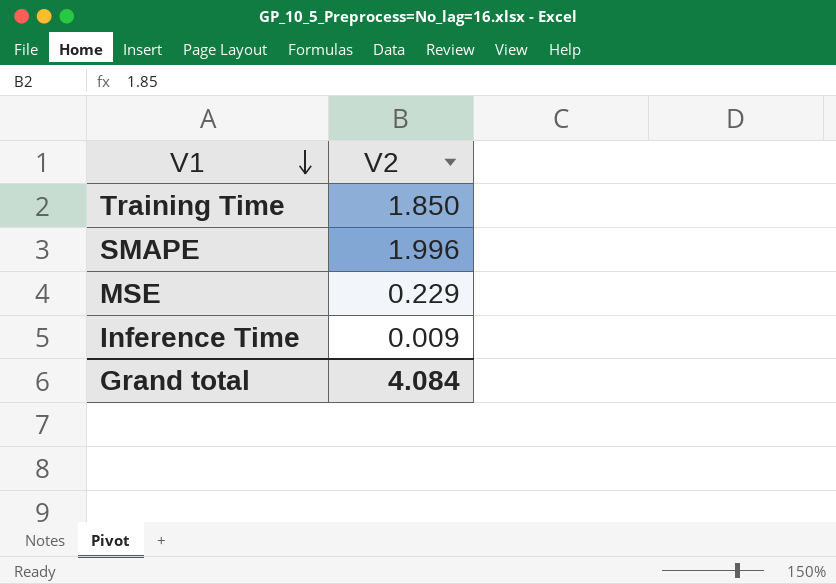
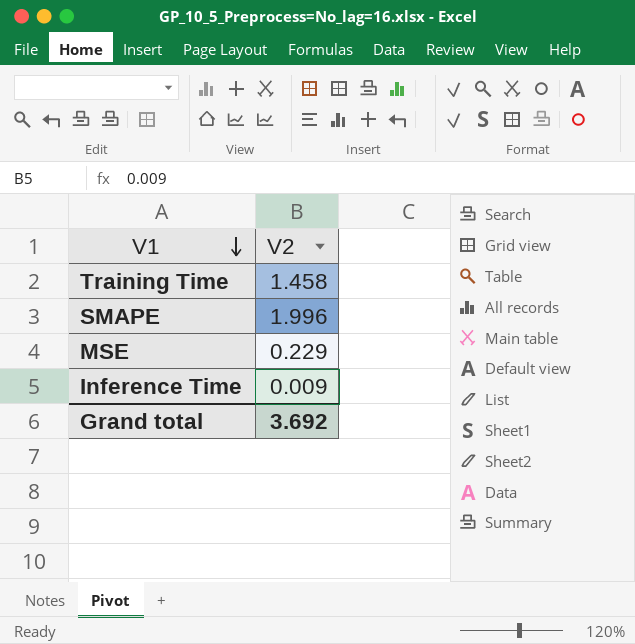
Training Time | V2: 1.850 -> 1.458
Grand total | V2: 4.084 -> 3.692

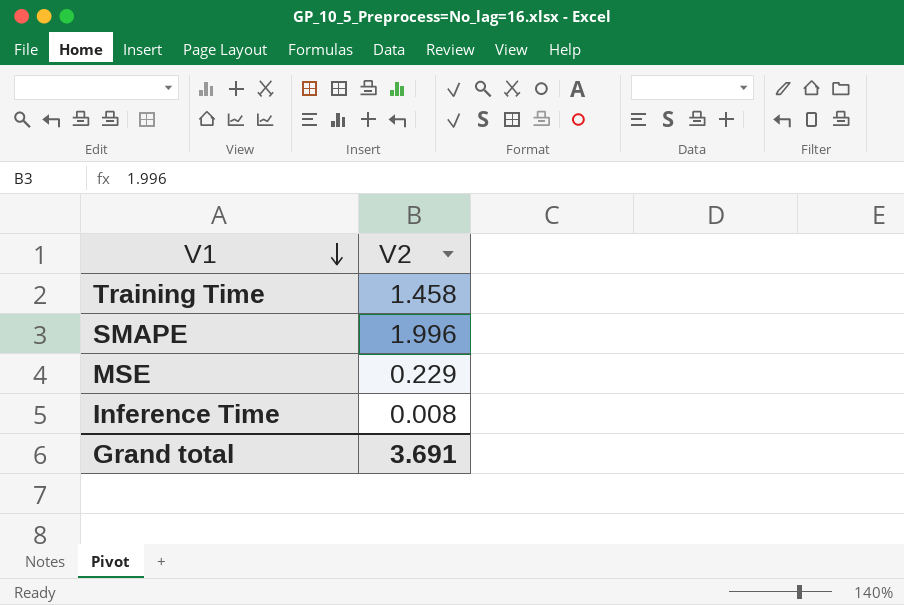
Inference Time | V2: 0.009 -> 0.008
Grand total | V2: 3.692 -> 3.691

